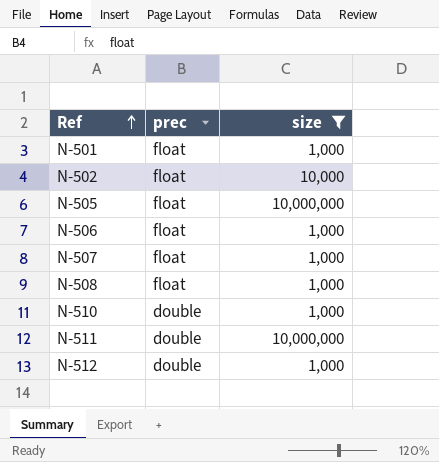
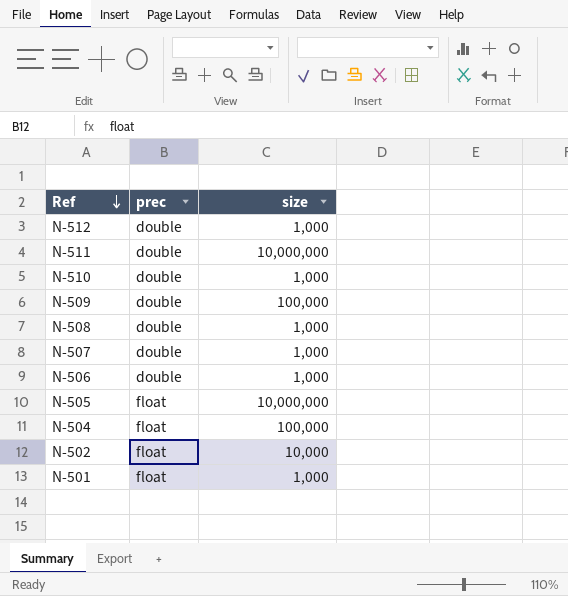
filter: size != 100,000 -> none
row order: Ref ascending -> Ref descending
N-508 | prec: float -> double
N-507 | prec: float -> double
N-506 | prec: float -> double

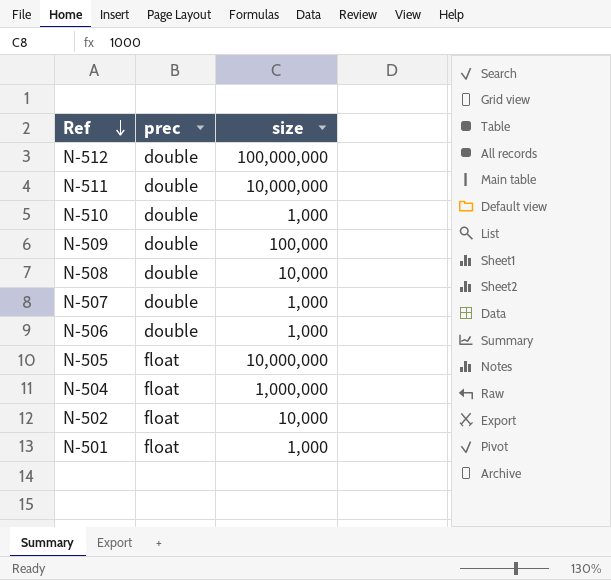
N-512 | size: 1,000 -> 100,000,000
N-508 | size: 1,000 -> 10,000
N-504 | size: 100,000 -> 1,000,000

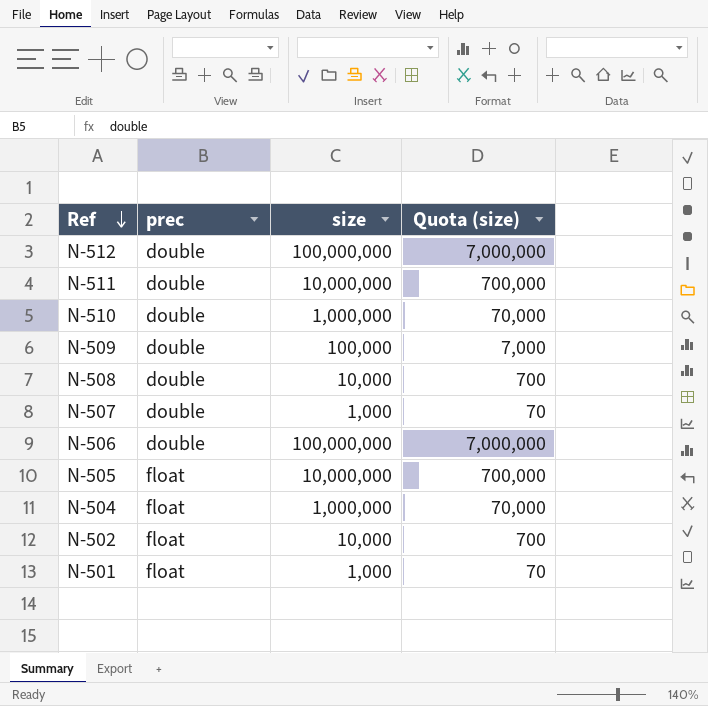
column Quota (size) | formula: none -> [size] * 0.07
N-510 | size: 1,000 -> 1,000,000
N-506 | size: 1,000 -> 100,000,000

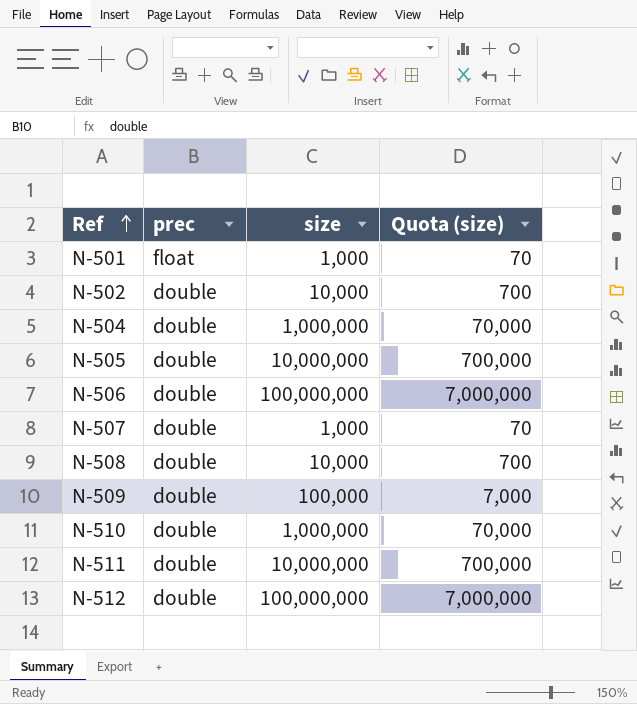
row order: Ref descending -> Ref ascending
N-502 | prec: float -> double
N-504 | prec: float -> double
N-505 | prec: float -> double

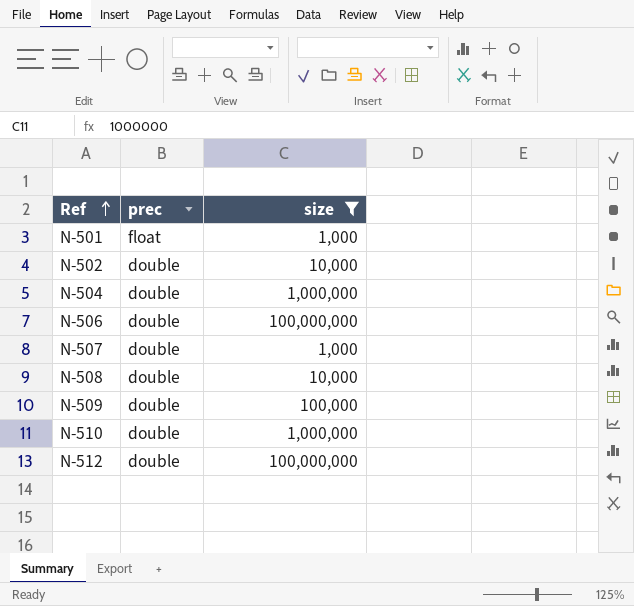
filter: none -> size != 10,000,000
column Quota (size) | formula: [size] * 0.07 -> none

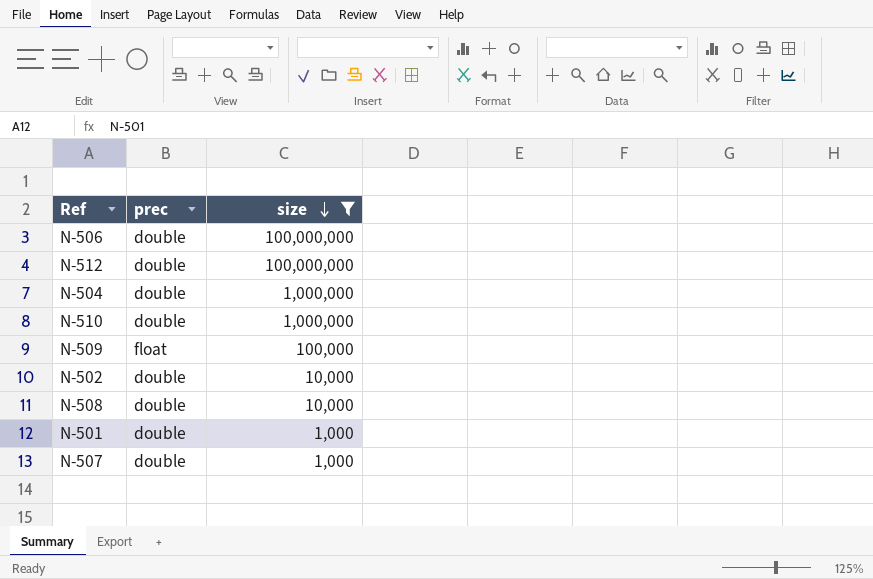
row order: Ref ascending -> size descending
N-509 | prec: double -> float
N-501 | prec: float -> double

